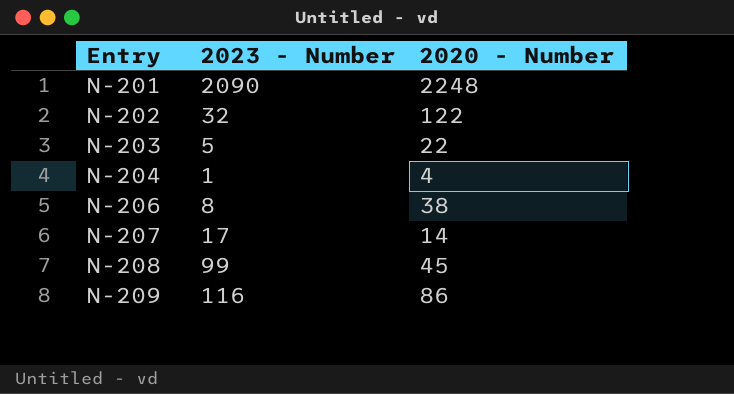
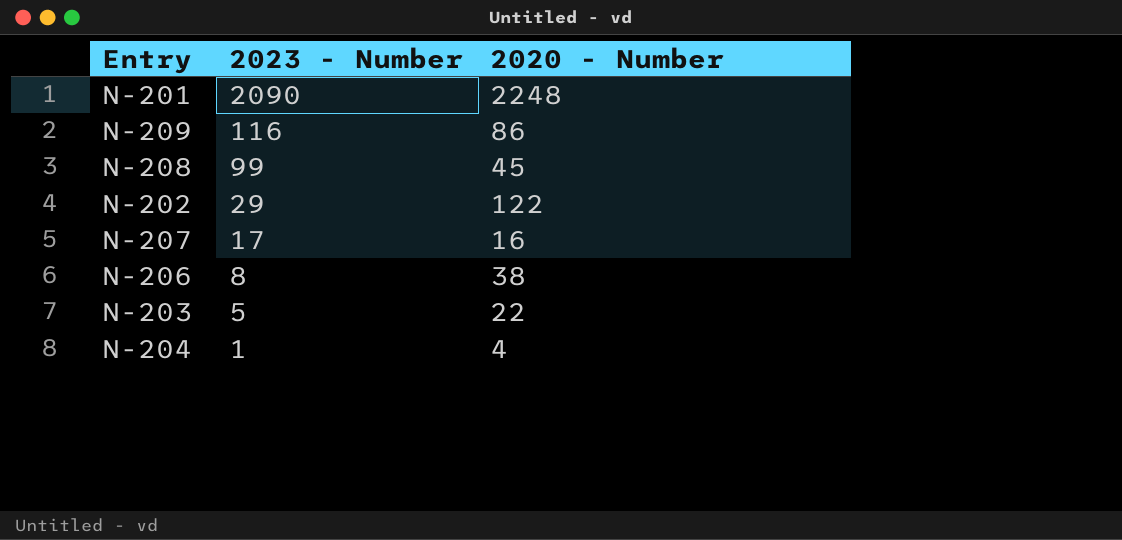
row order: Entry ascending -> 2023 - Number descending
N-202 | 2023 - Number: 32 -> 29
N-207 | 2020 - Number: 14 -> 16

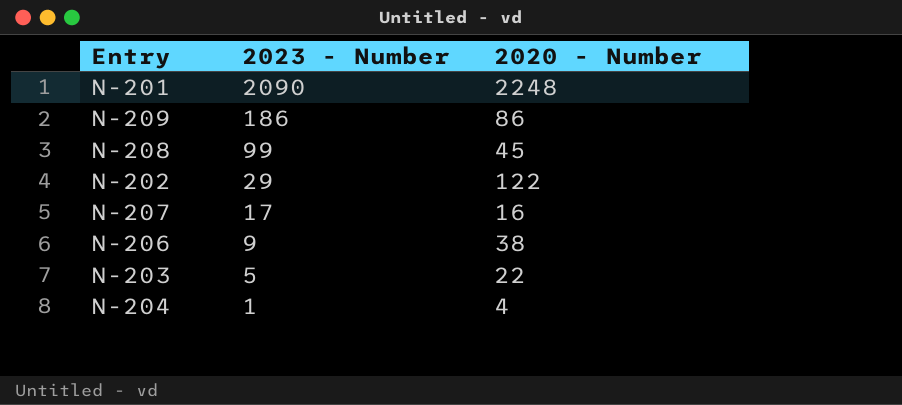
N-209 | 2023 - Number: 116 -> 186
N-206 | 2023 - Number: 8 -> 9

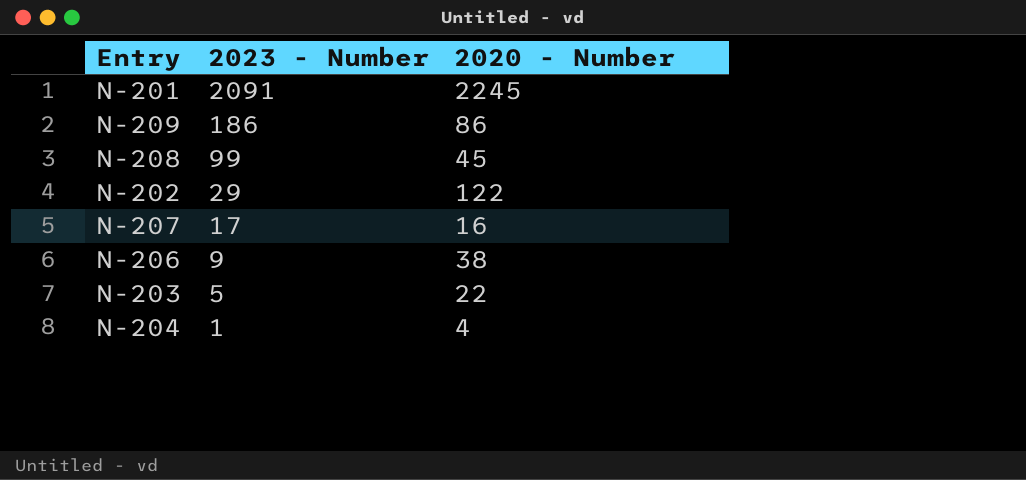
N-201 | 2023 - Number: 2090 -> 2091
N-201 | 2020 - Number: 2248 -> 2245

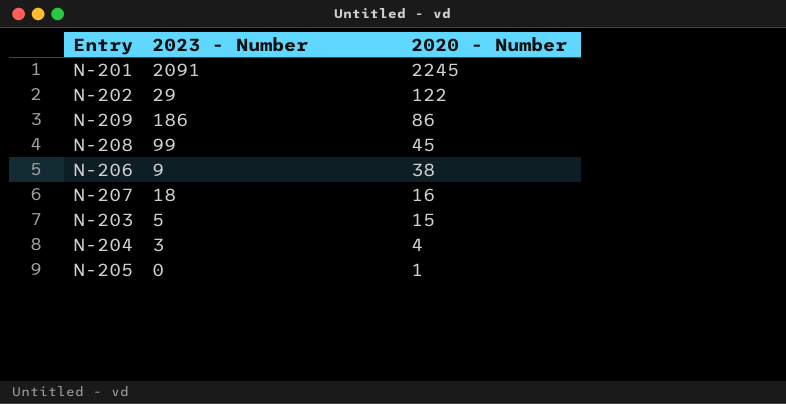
row order: 2023 - Number descending -> 2020 - Number descending
N-207 | 2023 - Number: 17 -> 18
N-203 | 2020 - Number: 22 -> 15
N-204 | 2023 - Number: 1 -> 3
row N-205: none -> 0 | 1

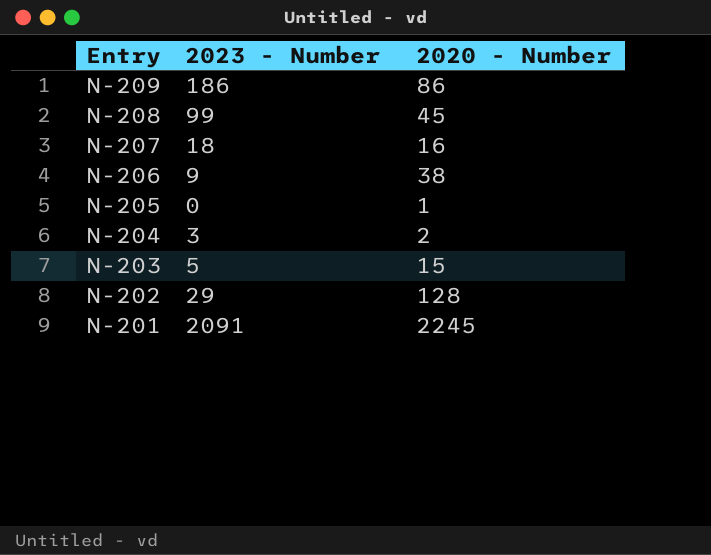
row order: 2020 - Number descending -> Entry descending
N-204 | 2020 - Number: 4 -> 2
N-202 | 2020 - Number: 122 -> 128

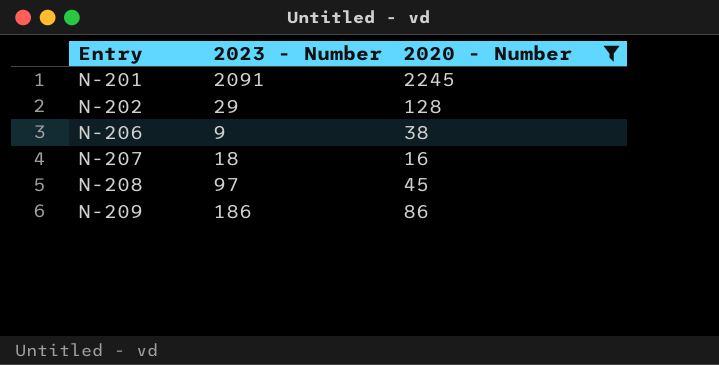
filter: none -> 2020 - Number >= 16
row order: Entry descending -> Entry ascending
N-208 | 2023 - Number: 99 -> 97

